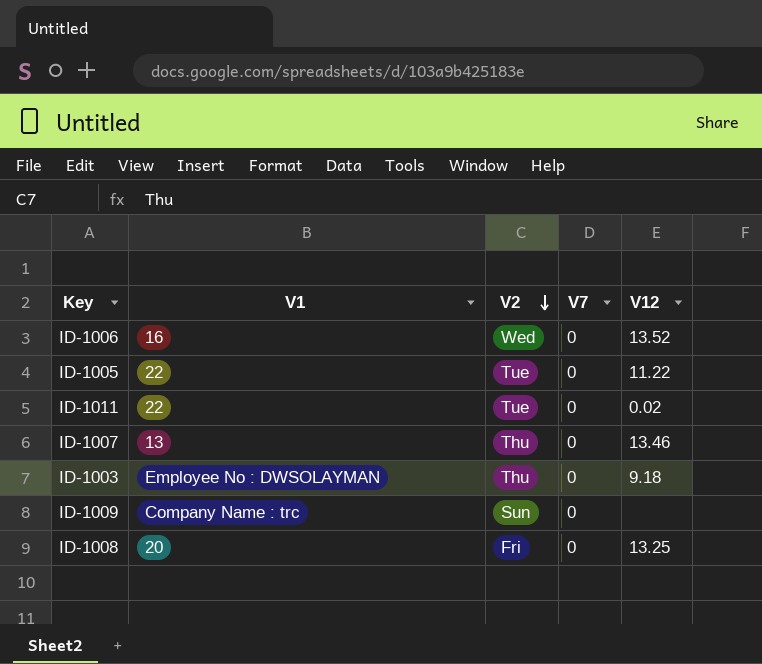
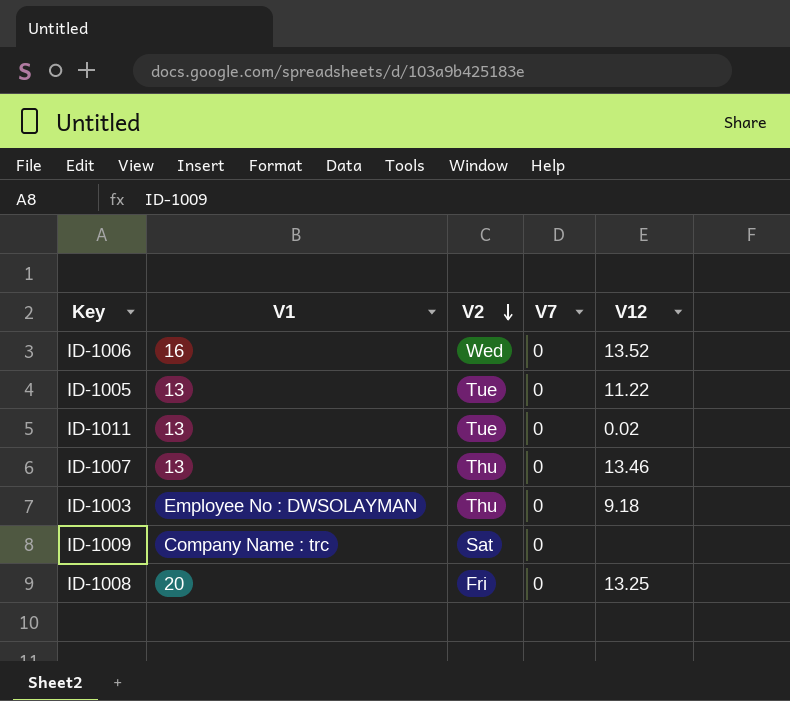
ID-1005 | V1: 22 -> 13
ID-1011 | V1: 22 -> 13
ID-1009 | V2: Sun -> Sat

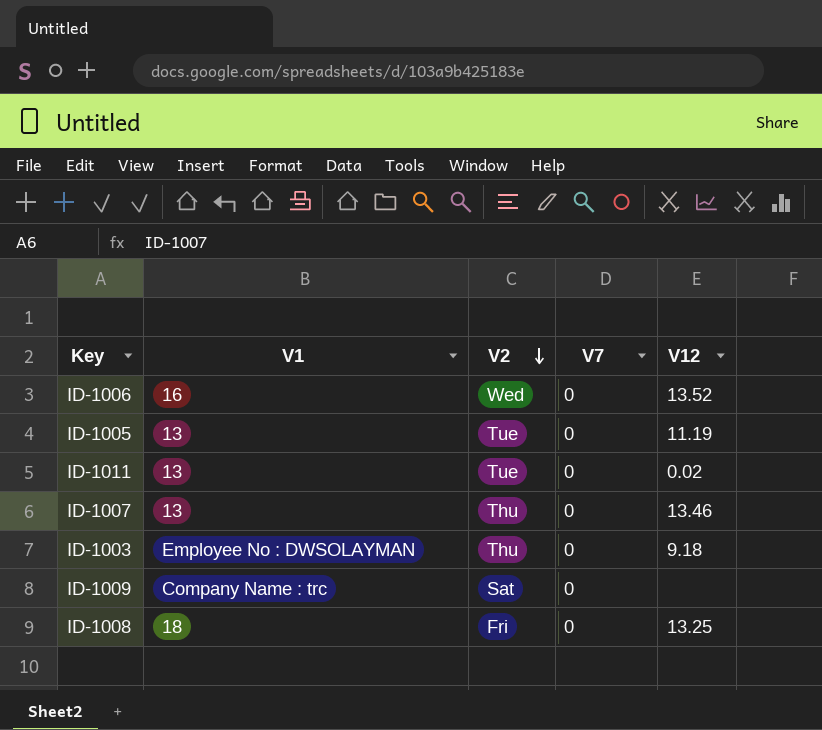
ID-1005 | V12: 11.22 -> 11.19
ID-1008 | V1: 20 -> 18

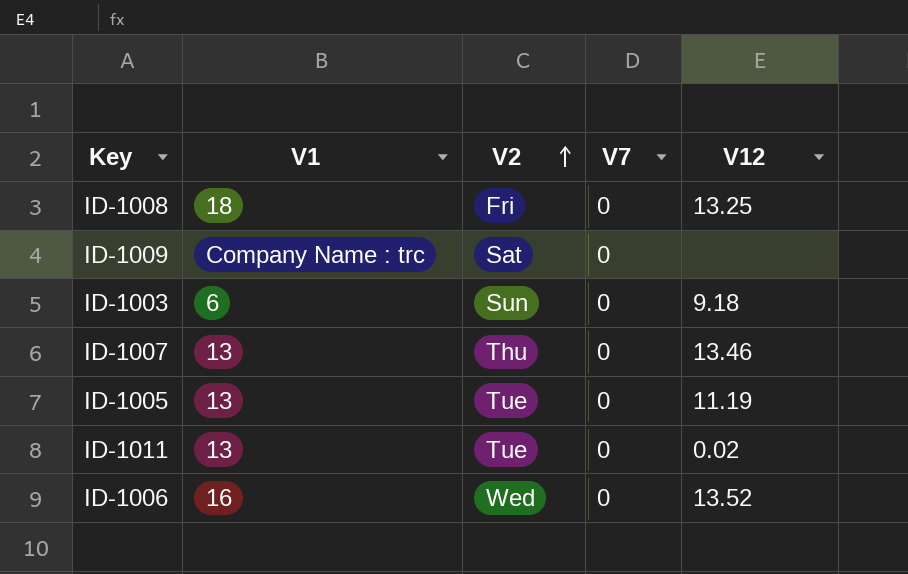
row order: V2 descending -> V2 ascending
ID-1003 | V1: Employee No : DWSOLAYMAN -> 6
ID-1003 | V2: Thu -> Sun

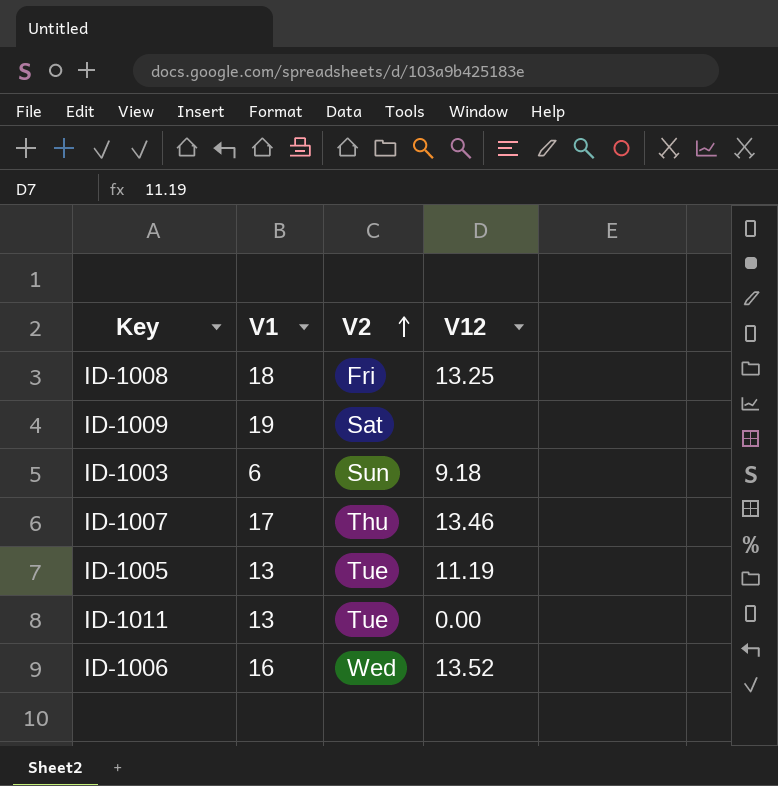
column V7 | position: 4 -> none
ID-1009 | V1: Company Name : trc -> 19
ID-1007 | V1: 13 -> 17
ID-1011 | V12: 0.02 -> 0.00

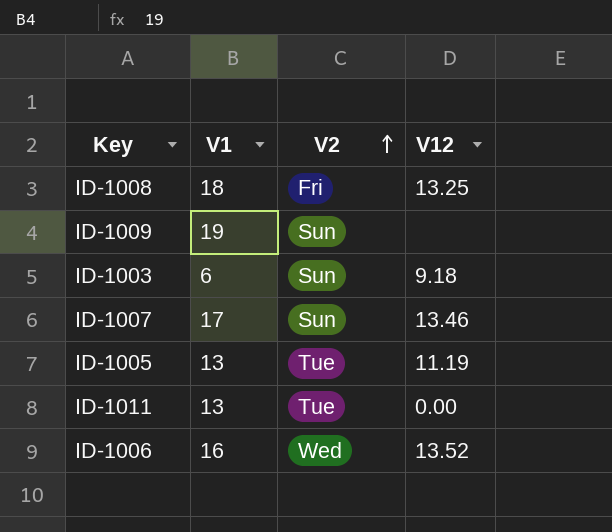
ID-1009 | V2: Sat -> Sun
ID-1007 | V2: Thu -> Sun

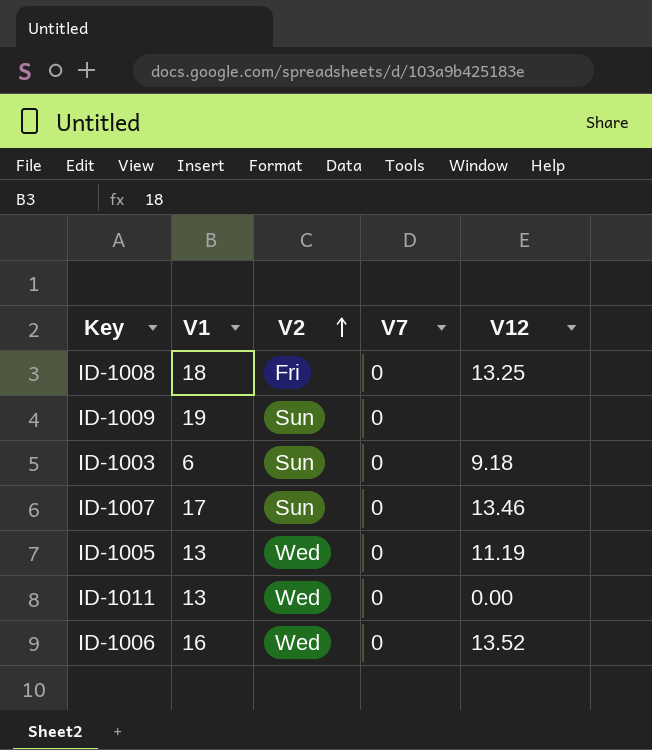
column V7 | position: none -> 4
ID-1005 | V2: Tue -> Wed
ID-1011 | V2: Tue -> Wed

